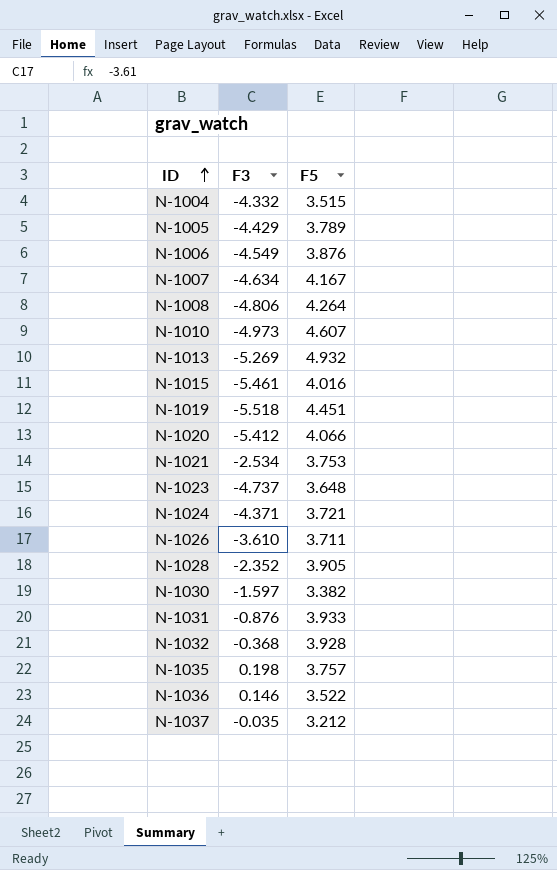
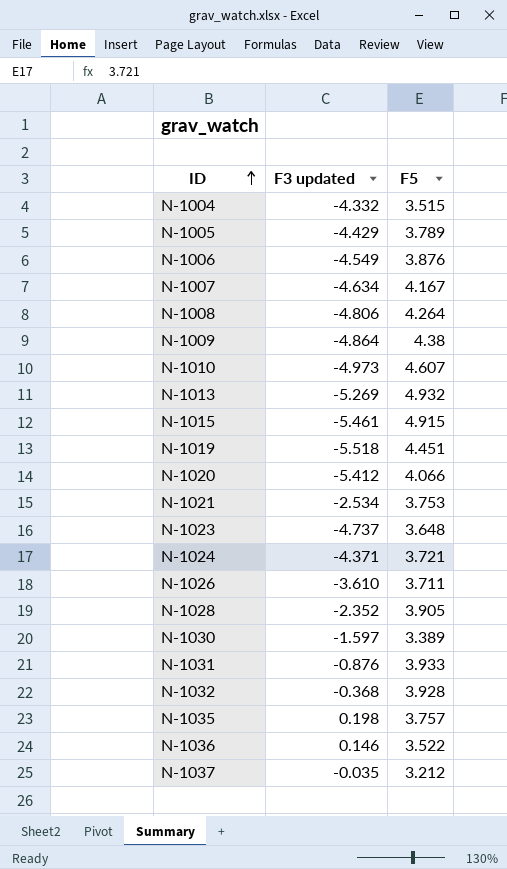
column name: F3 -> F3 updated
row N-1009: none -> -4.864 | 4.38
N-1015 | F5: 4.016 -> 4.915
N-1030 | F5: 3.382 -> 3.389

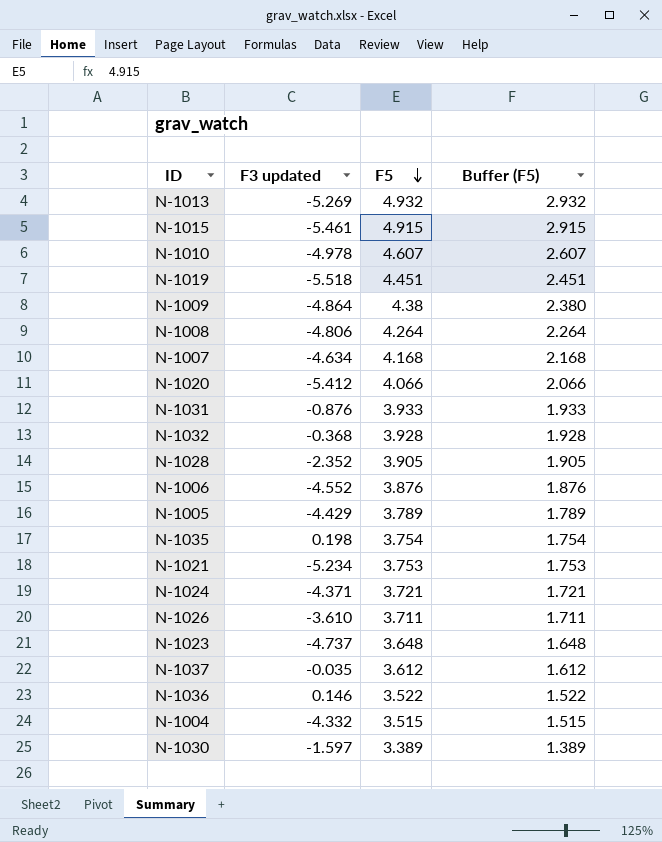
row order: ID ascending -> F5 descending
column Buffer (F5) | formula: none -> [F5] - 2
N-1010 | F3 updated: -4.973 -> -4.978
N-1007 | F5: 4.167 -> 4.168
N-1006 | F3 updated: -4.549 -> -4.552
N-1035 | F5: 3.757 -> 3.754
N-1021 | F3 updated: -2.534 -> -5.234
N-1037 | F5: 3.212 -> 3.612

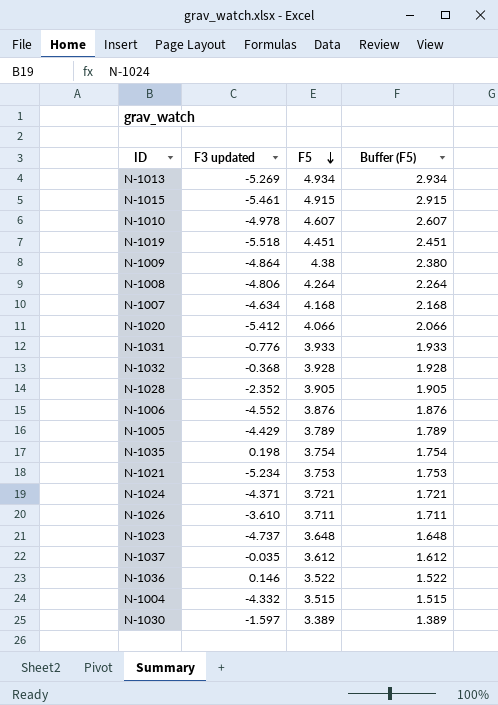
N-1013 | F5: 4.932 -> 4.934
N-1013 | Buffer (F5): 2.932 -> 2.934
N-1031 | F3 updated: -0.876 -> -0.776

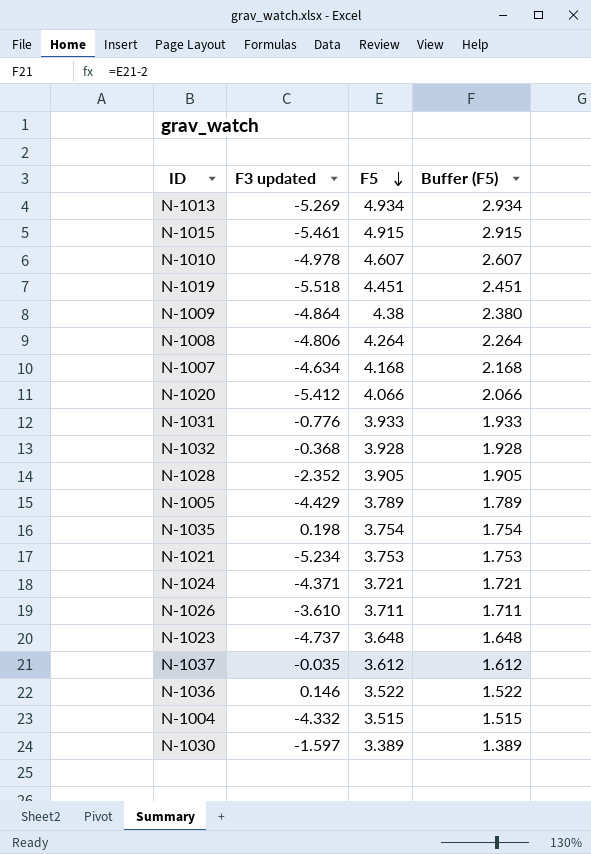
row N-1006: -4.552 | 3.876 | 1.876 -> none

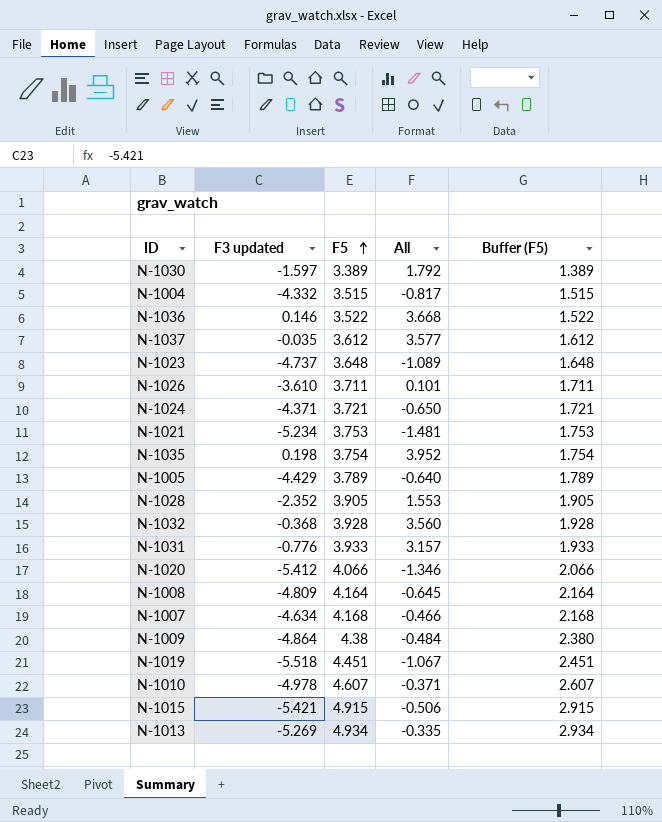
row order: F5 descending -> F5 ascending
column All | formula: none -> [F3 updated] + [F5]
N-1008 | F3 updated: -4.806 -> -4.809
N-1008 | F5: 4.264 -> 4.164
N-1008 | Buffer (F5): 2.264 -> 2.164
N-1015 | F3 updated: -5.461 -> -5.421

